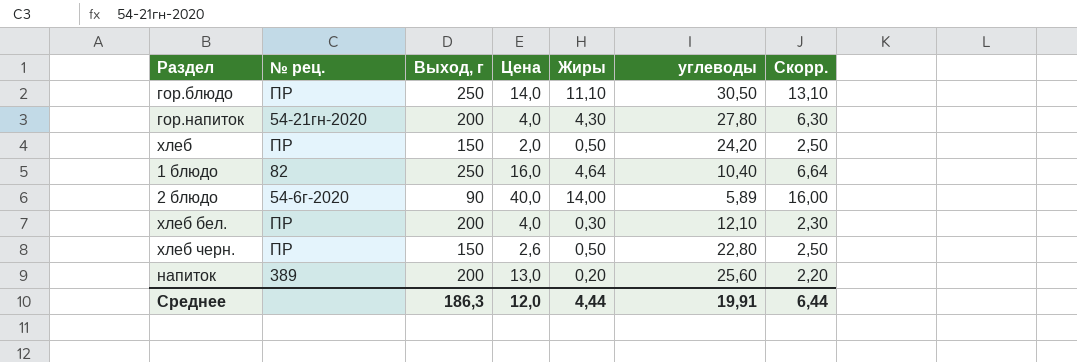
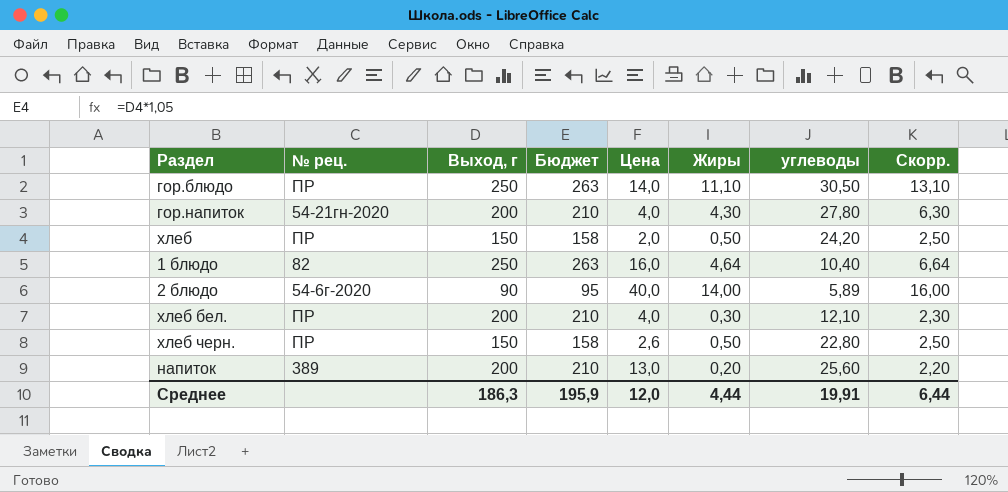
column Бюджет | formula: none -> [Выход, г] * 1,05

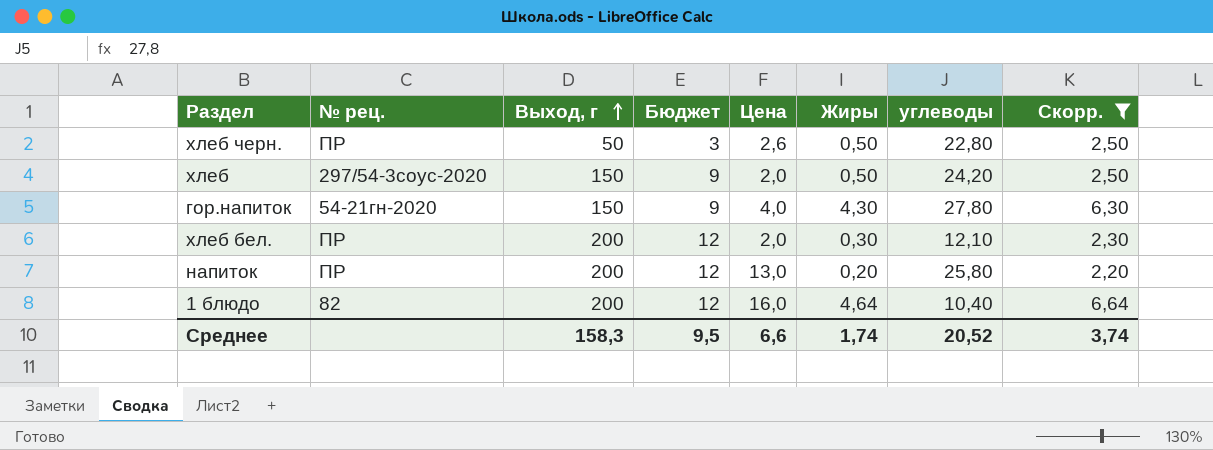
filter: none -> Скорр. <= 6,64
row order: none -> Выход, г ascending
column Бюджет | formula: [Выход, г] * 1,05 -> [Выход, г] * 0,06
хлеб черн. | Выход, г: 150 -> 50
хлеб | № рец.: ПР -> 297/54-3соус-2020
гор.напиток | Выход, г: 200 -> 150
хлеб бел. | Цена: 4,0 -> 2,0
напиток | № рец.: 389 -> ПР
напиток | углеводы: 25,60 -> 25,80
1 блюдо | Выход, г: 250 -> 200
Среднее | Выход, г: 186,3 -> 158,3
Среднее | Бюджет: 195,9 -> 9,5
Среднее | Цена: 12,0 -> 6,6
Среднее | Жиры: 4,44 -> 1,74
Среднее | углеводы: 19,91 -> 20,52
Среднее | Скорр.: 6,44 -> 3,74

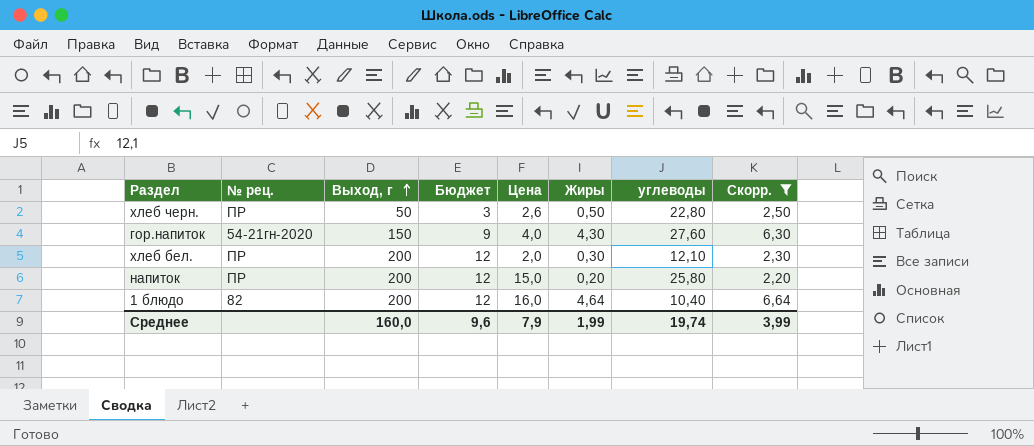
row хлеб: 297/54-3соус-2020 | 150 | 9 | 2,0 | 0,50 | 24,20 | 2,50 -> none
гор.напиток | углеводы: 27,80 -> 27,60
напиток | Цена: 13,0 -> 15,0
Среднее | Выход, г: 158,3 -> 160,0
Среднее | Бюджет: 9,5 -> 9,6
Среднее | Цена: 6,6 -> 7,9
Среднее | Жиры: 1,74 -> 1,99
Среднее | углеводы: 20,52 -> 19,74
Среднее | Скорр.: 3,74 -> 3,99

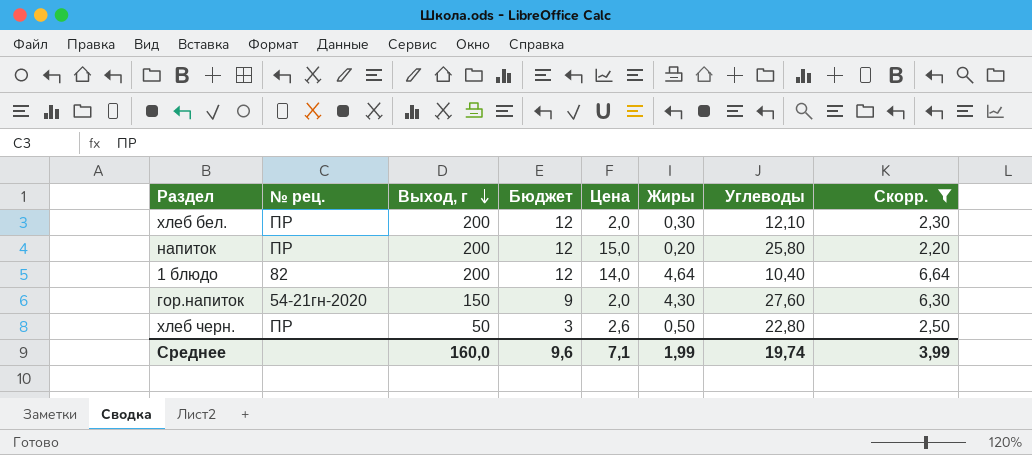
row order: Выход, г ascending -> Выход, г descending
column name: углеводы -> Углеводы
1 блюдо | Цена: 16,0 -> 14,0
гор.напиток | Цена: 4,0 -> 2,0
Среднее | Цена: 7,9 -> 7,1

